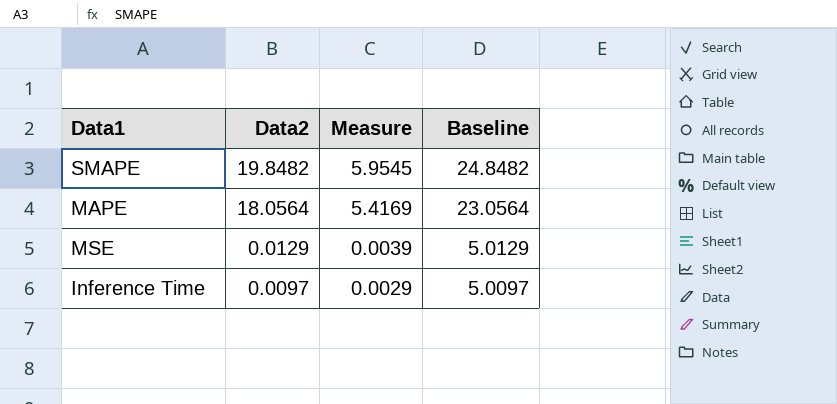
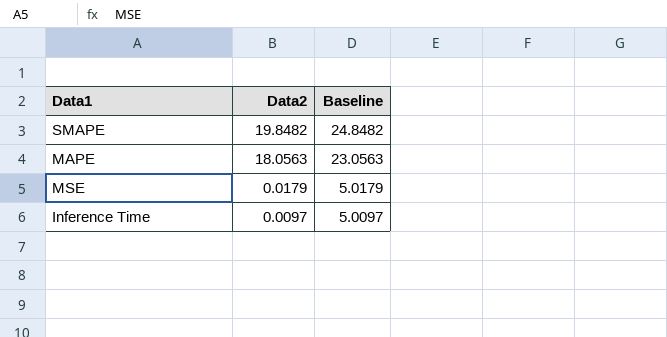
column Measure | formula: [Data2] * 0.3 -> none
MAPE | Data2: 18.0564 -> 18.0563
MAPE | Baseline: 23.0564 -> 23.0563
MSE | Data2: 0.0129 -> 0.0179
MSE | Baseline: 5.0129 -> 5.0179

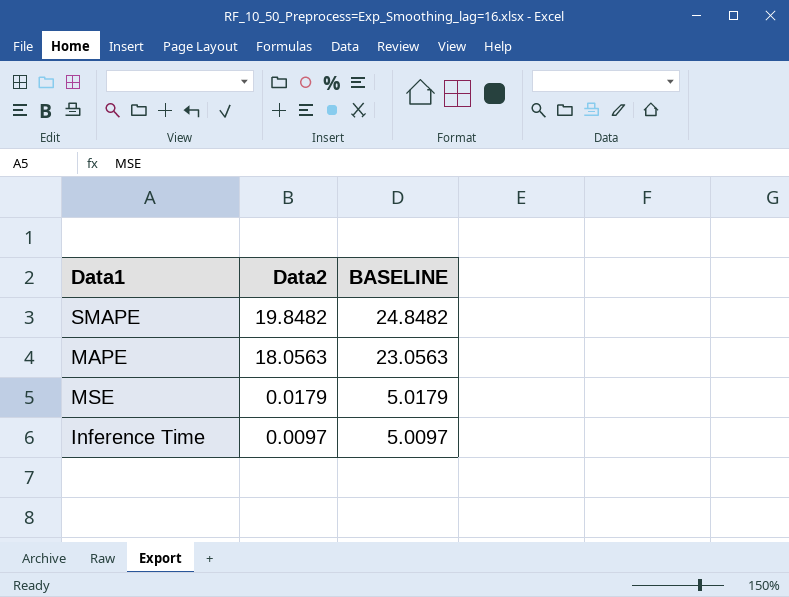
column name: Baseline -> BASELINE

